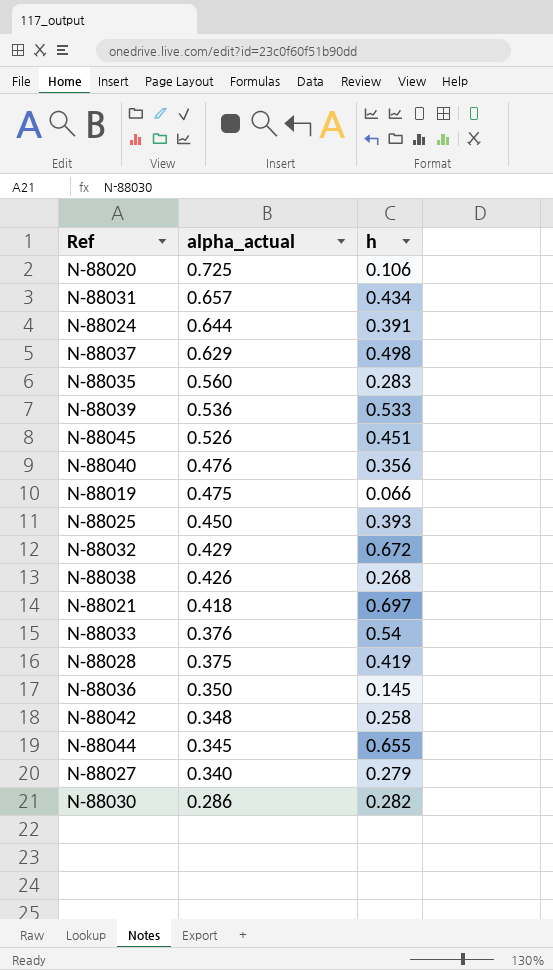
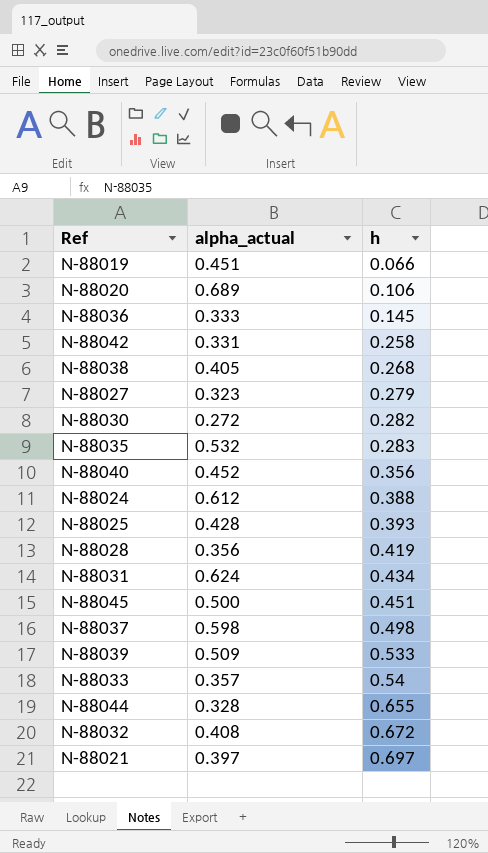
row order: alpha_actual descending -> h ascending
N-88019 | alpha_actual: 0.475 -> 0.451
N-88020 | alpha_actual: 0.725 -> 0.689
N-88036 | alpha_actual: 0.350 -> 0.333
N-88042 | alpha_actual: 0.348 -> 0.331
N-88038 | alpha_actual: 0.426 -> 0.405
N-88027 | alpha_actual: 0.340 -> 0.323
N-88030 | alpha_actual: 0.286 -> 0.272
N-88035 | alpha_actual: 0.560 -> 0.532
N-88040 | alpha_actual: 0.476 -> 0.452
N-88024 | alpha_actual: 0.644 -> 0.612
N-88024 | h: 0.391 -> 0.388
N-88025 | alpha_actual: 0.450 -> 0.428
N-88028 | alpha_actual: 0.375 -> 0.356
N-88031 | alpha_actual: 0.657 -> 0.624
N-88045 | alpha_actual: 0.526 -> 0.500
N-88037 | alpha_actual: 0.629 -> 0.598
N-88039 | alpha_actual: 0.536 -> 0.509
N-88033 | alpha_actual: 0.376 -> 0.357
N-88044 | alpha_actual: 0.345 -> 0.328
N-88032 | alpha_actual: 0.429 -> 0.408
N-88021 | alpha_actual: 0.418 -> 0.397

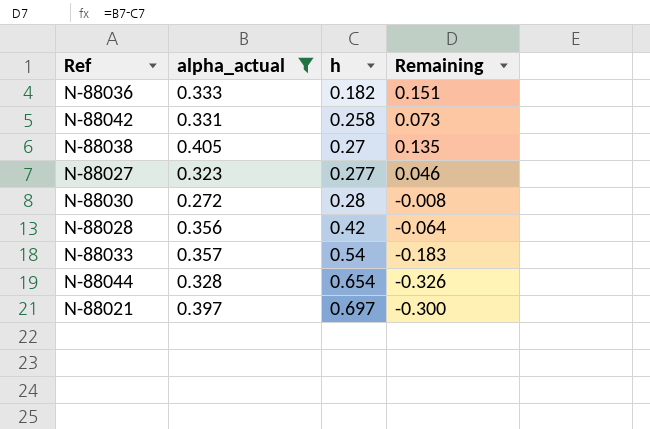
filter: none -> alpha_actual <= 0.405
column Remaining | formula: none -> [alpha_actual] - [h]
N-88036 | h: 0.145 -> 0.182
N-88038 | h: 0.268 -> 0.27
N-88027 | h: 0.279 -> 0.277
N-88030 | h: 0.282 -> 0.28
N-88028 | h: 0.419 -> 0.42
N-88044 | h: 0.655 -> 0.654

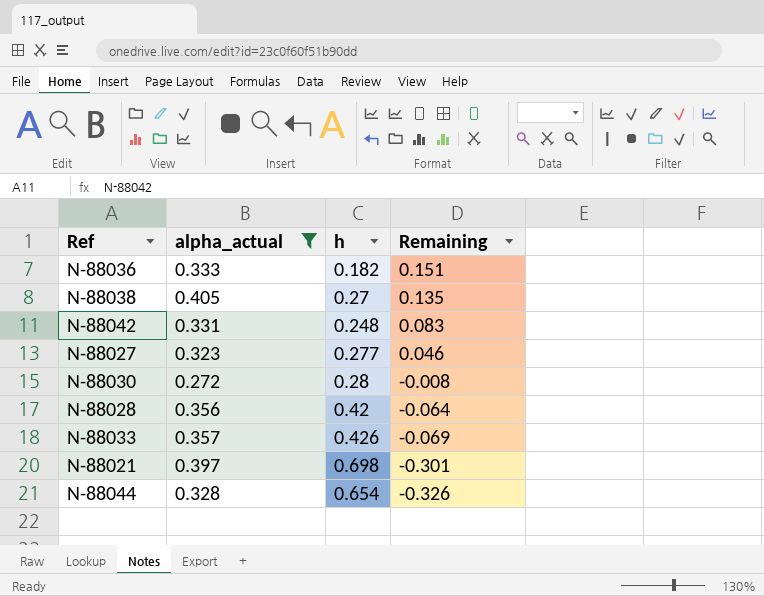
row order: h ascending -> Remaining descending
N-88042 | h: 0.258 -> 0.248
N-88042 | Remaining: 0.073 -> 0.083
N-88033 | h: 0.54 -> 0.426
N-88033 | Remaining: -0.183 -> -0.069
N-88021 | h: 0.697 -> 0.698
N-88021 | Remaining: -0.300 -> -0.301

